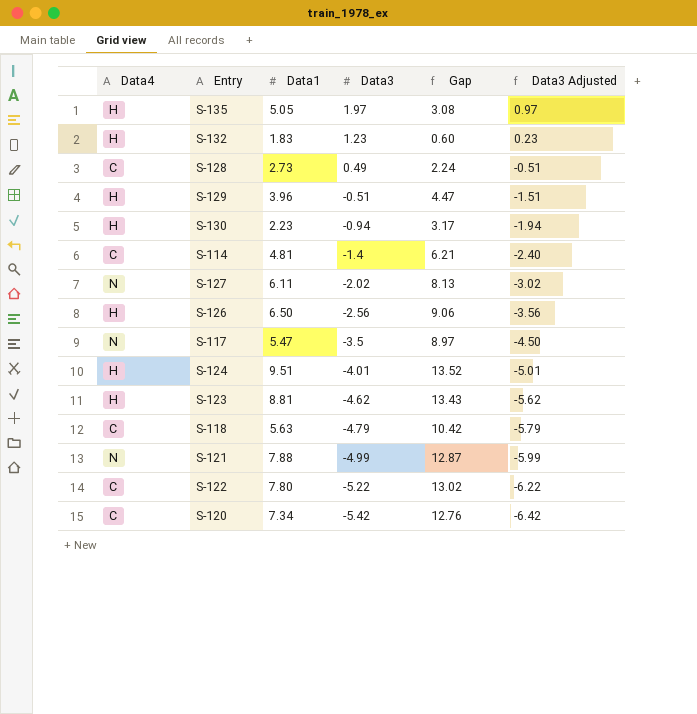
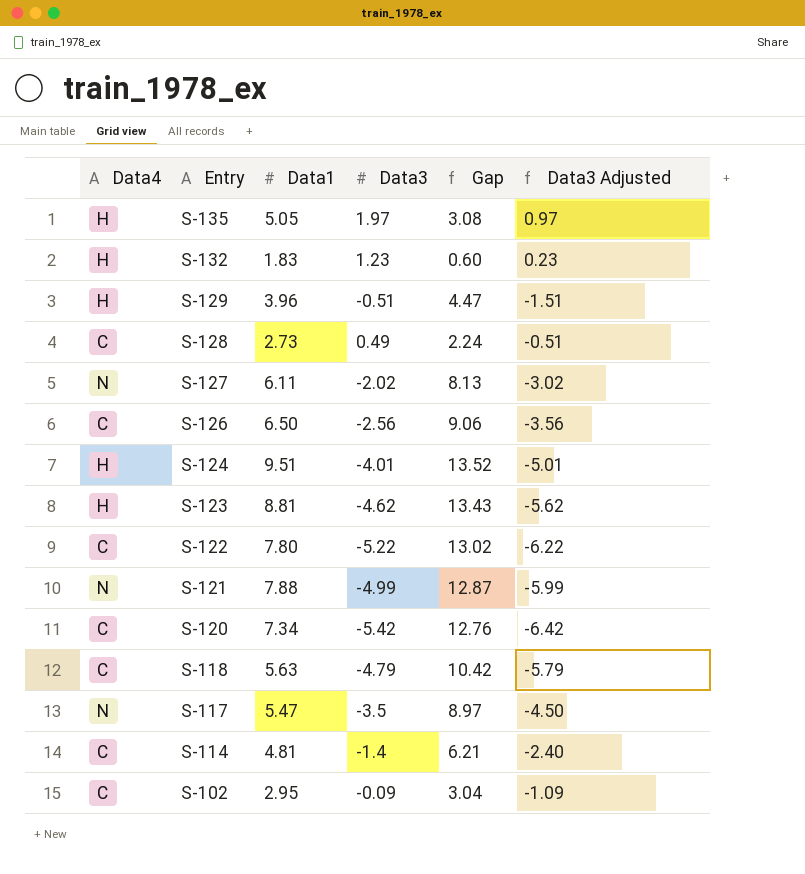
row order: Data3 descending -> Entry descending
row S-130: H | 2.23 | -0.94 | 3.17 | -1.94 -> none
S-126 | Data4: H -> C
row S-102: none -> C | 2.95 | -0.09 | 3.04 | -1.09

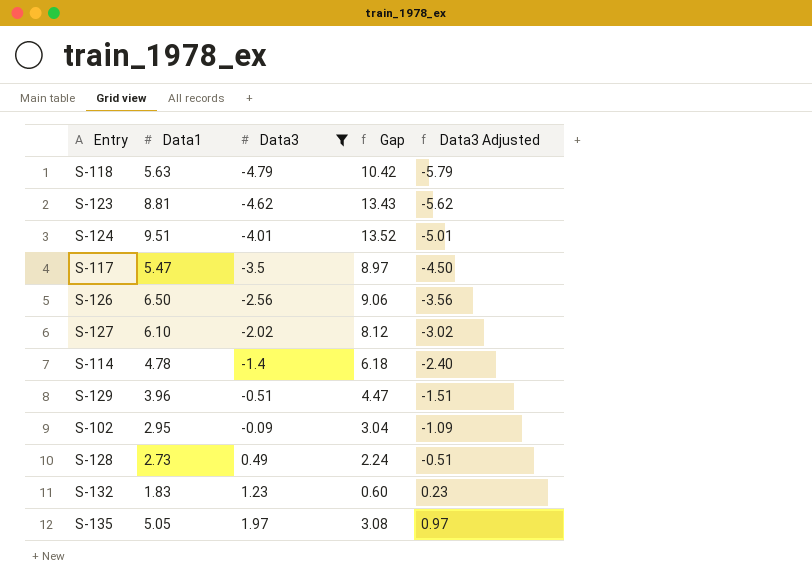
filter: none -> Data3 >= -4.79
row order: Entry descending -> Data3 ascending
column Data4 | position: 1 -> none
S-127 | Data1: 6.11 -> 6.10
S-127 | Gap: 8.13 -> 8.12
S-114 | Data1: 4.81 -> 4.78
S-114 | Gap: 6.21 -> 6.18

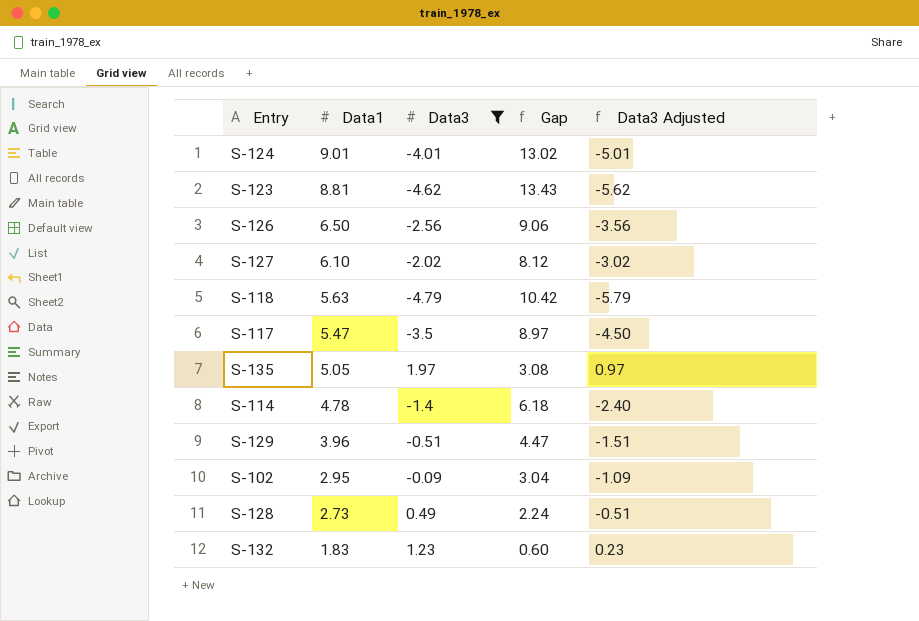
row order: Data3 ascending -> Data1 descending
S-124 | Data1: 9.51 -> 9.01
S-124 | Gap: 13.52 -> 13.02

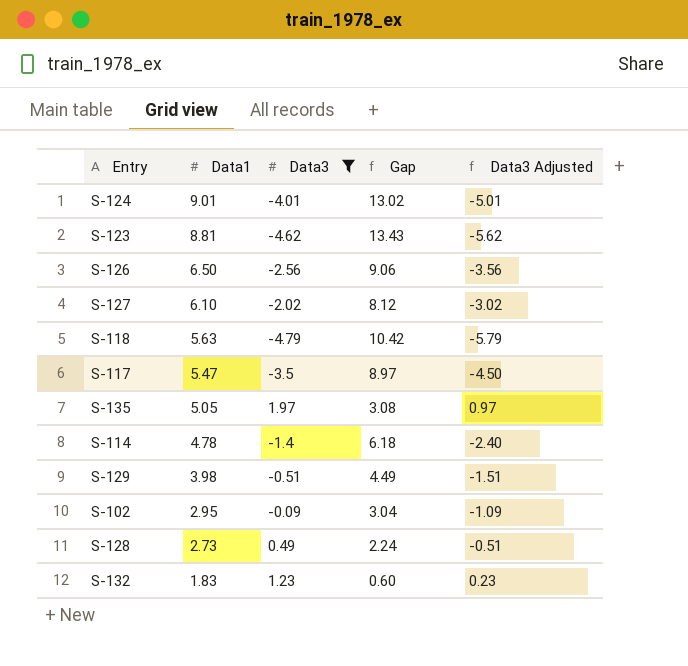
S-129 | Data1: 3.96 -> 3.98
S-129 | Gap: 4.47 -> 4.49

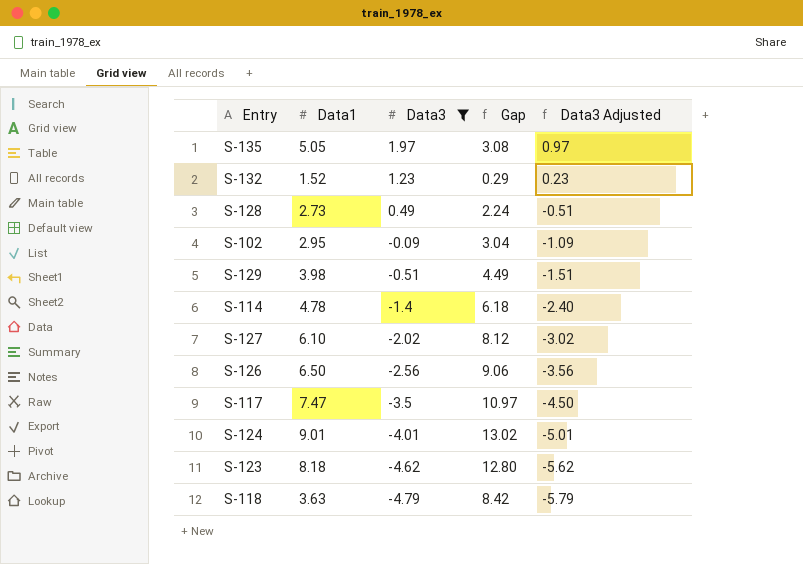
row order: Data1 descending -> Data3 descending
S-132 | Data1: 1.83 -> 1.52
S-132 | Gap: 0.60 -> 0.29
S-117 | Data1: 5.47 -> 7.47
S-117 | Gap: 8.97 -> 10.97
S-123 | Data1: 8.81 -> 8.18
S-123 | Gap: 13.43 -> 12.80
S-118 | Data1: 5.63 -> 3.63
S-118 | Gap: 10.42 -> 8.42

